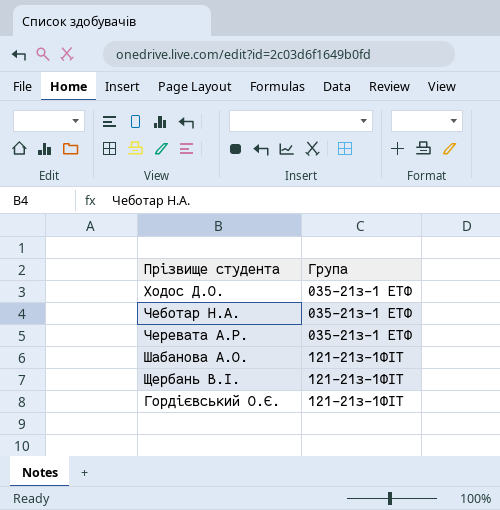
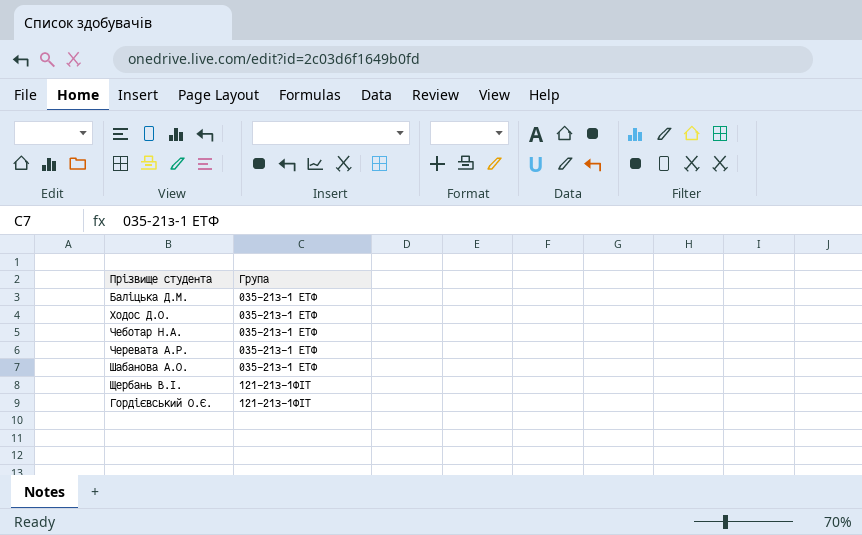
row Баліцька Д.М.: none -> 035-21з-1 ЕТФ
Шабанова А.О. | Група: 121-21з-1ФІТ -> 035-21з-1 ЕТФ

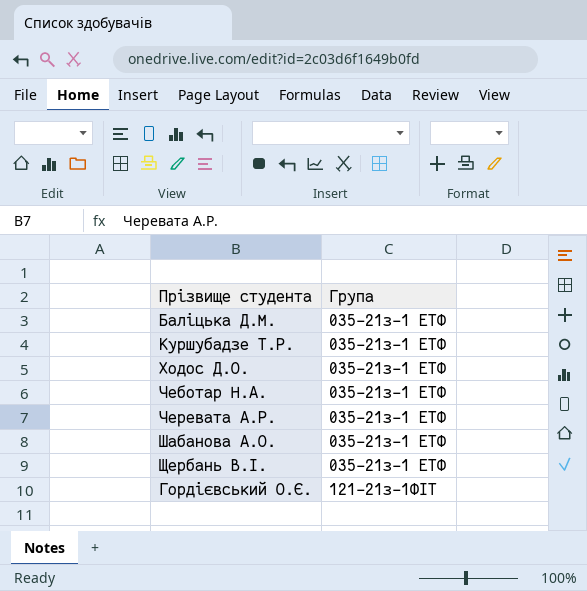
row Куршубадзе Т.Р.: none -> 035-21з-1 ЕТФ
Щербань В.І. | Група: 121-21з-1ФІТ -> 035-21з-1 ЕТФ

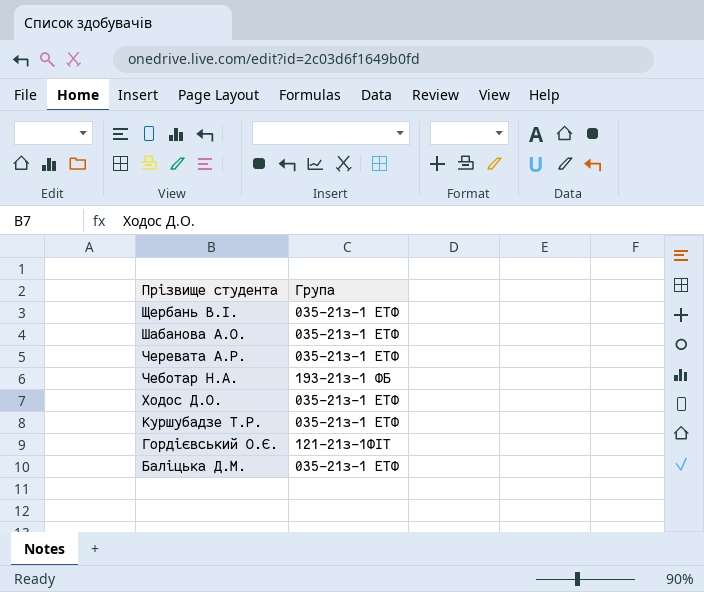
row order: Група ascending -> Прізвище студента descending
Чеботар Н.А. | Група: 035-21з-1 ЕТФ -> 193-21з-1 ФБ

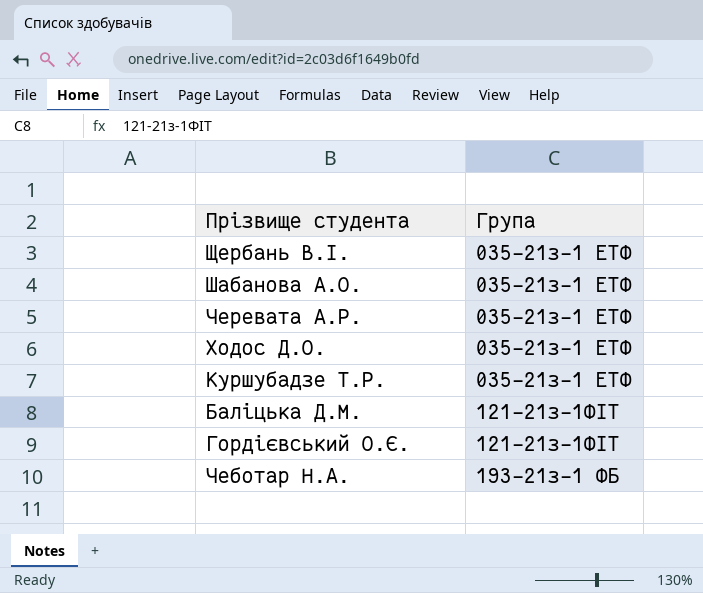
row order: Прізвище студента descending -> Група ascending
Баліцька Д.М. | Група: 035-21з-1 ЕТФ -> 121-21з-1ФІТ

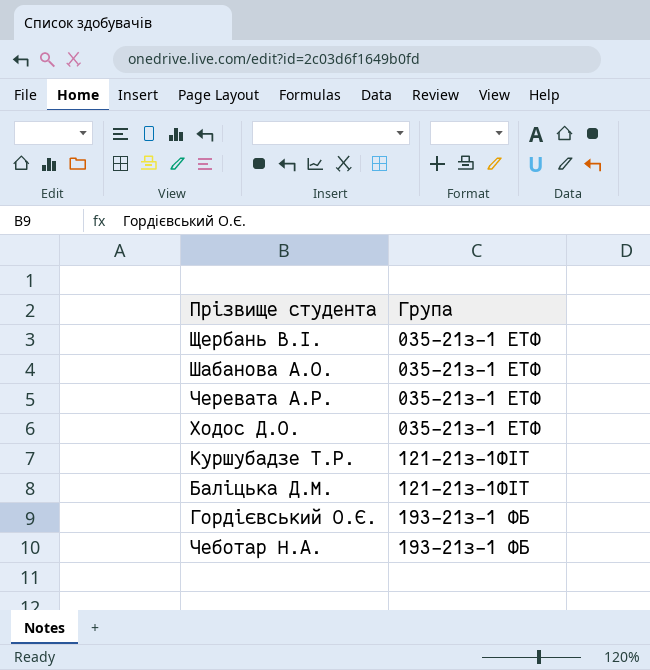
Куршубадзе Т.Р. | Група: 035-21з-1 ЕТФ -> 121-21з-1ФІТ
Гордієвський О.Є. | Група: 121-21з-1ФІТ -> 193-21з-1 ФБ

